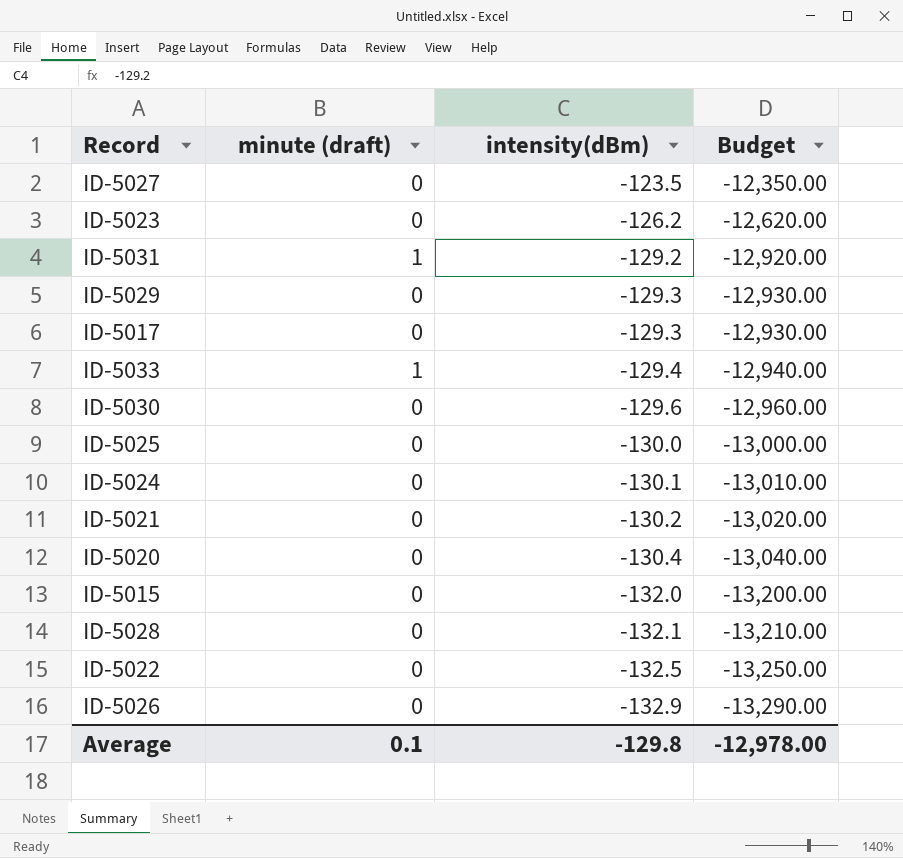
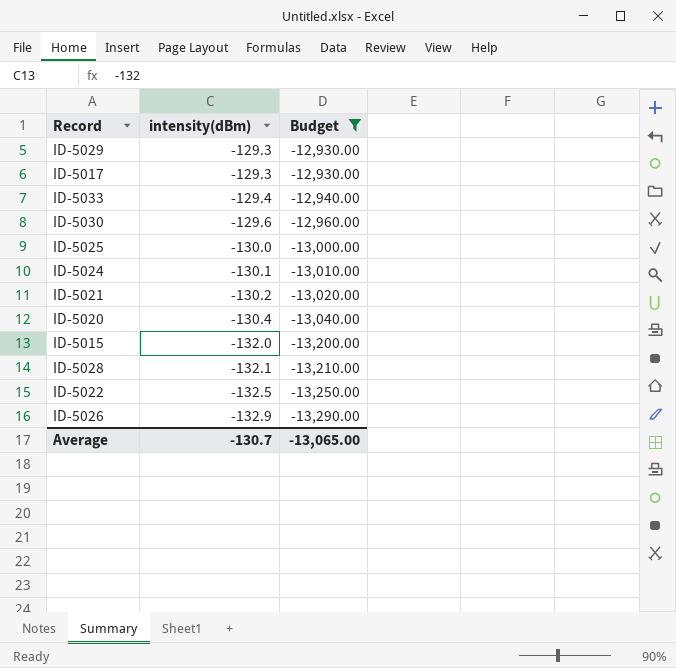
filter: none -> Budget <= -12,930.00
column minute (draft) | position: 2 -> none
Average | intensity(dBm): -129.8 -> -130.7
Average | Budget: -12,978.00 -> -13,065.00

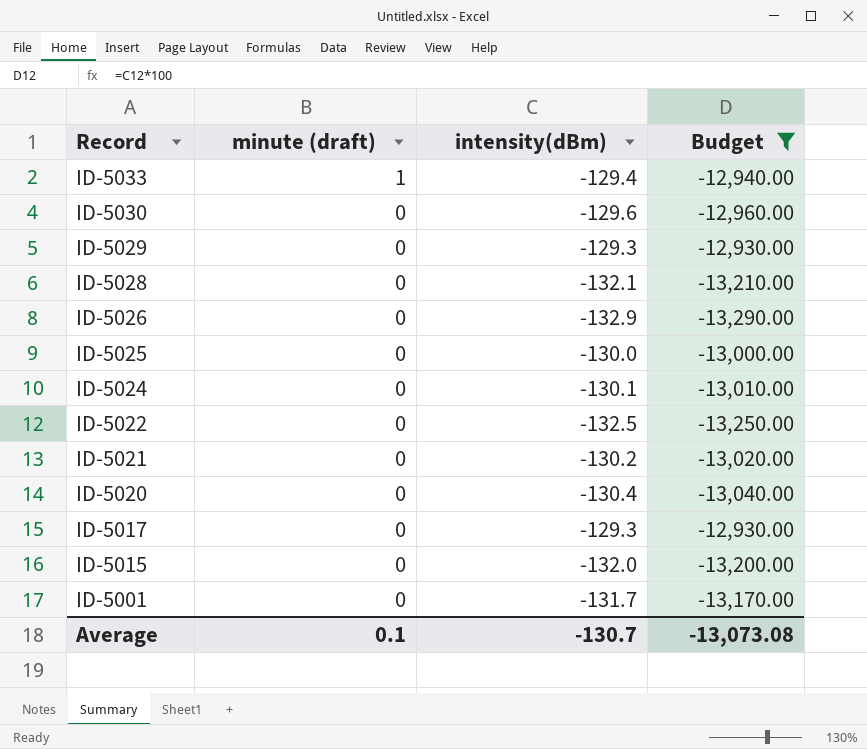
row order: intensity(dBm) descending -> Record descending
column minute (draft) | position: none -> 2
row ID-5001: none -> 0 | -131.7 | -13,170.00
Average | Budget: -13,065.00 -> -13,073.08

